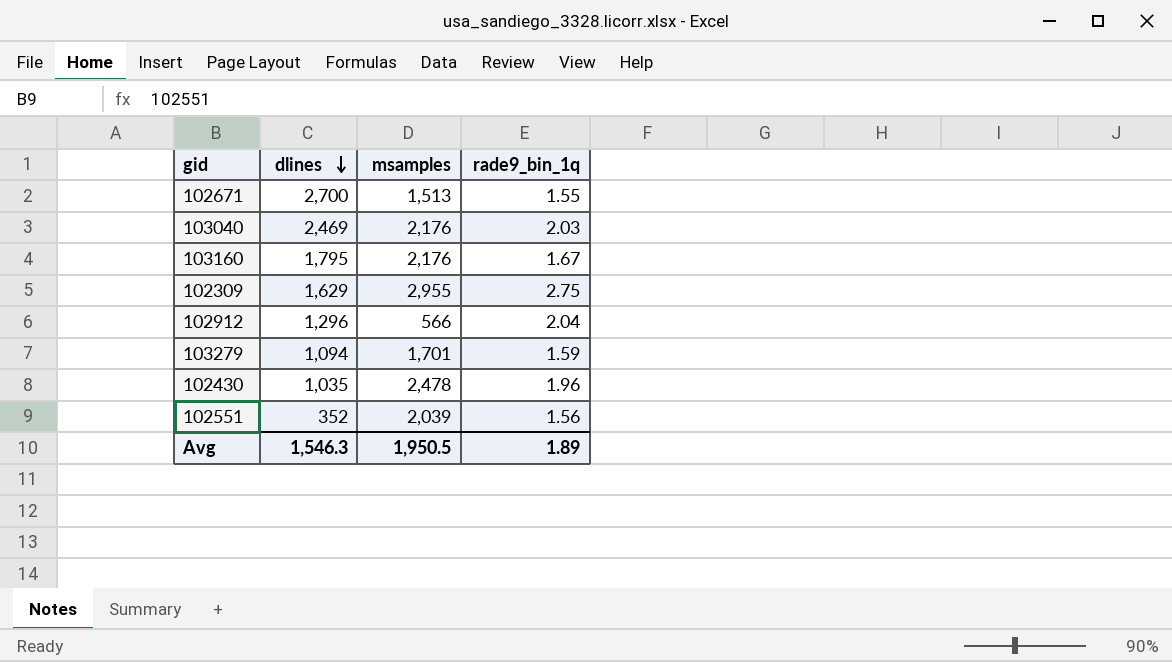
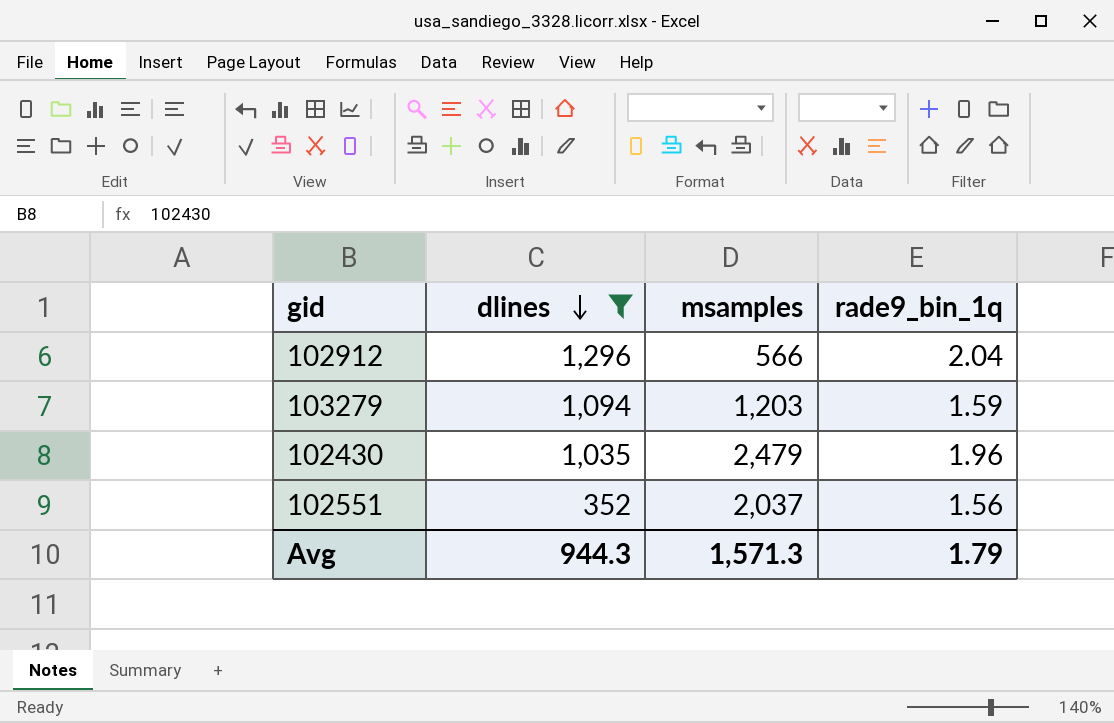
filter: none -> dlines <= 1,296
103279 | msamples: 1,701 -> 1,203
102430 | msamples: 2,478 -> 2,479
102551 | msamples: 2,039 -> 2,037
Avg | dlines: 1,546.3 -> 944.3
Avg | msamples: 1,950.5 -> 1,571.3
Avg | rade9_bin_1q: 1.89 -> 1.79

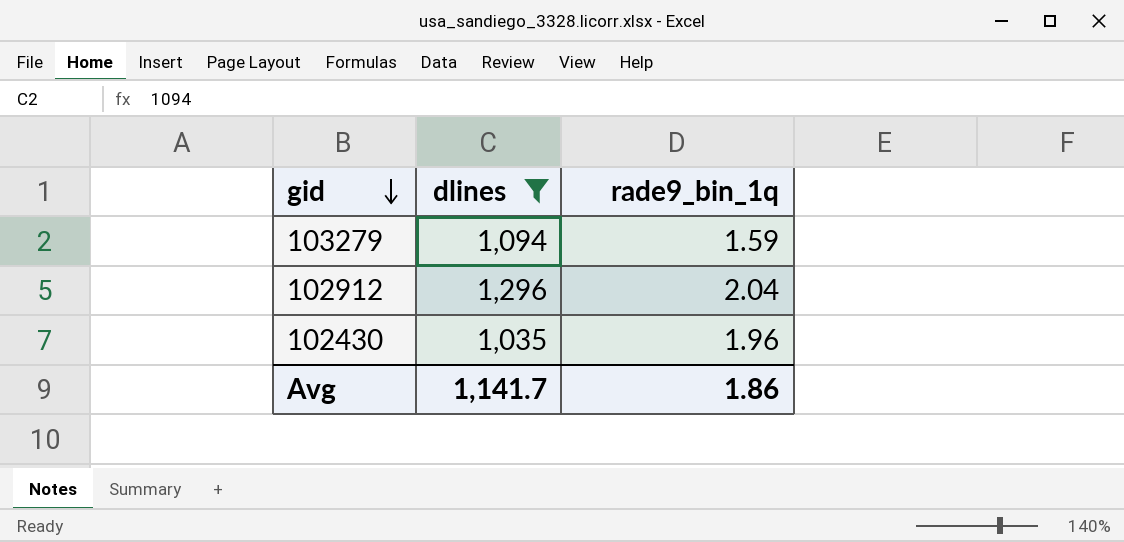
row order: dlines descending -> gid descending
column msamples | position: 3 -> none
row 102551: 352 | 2,037 | 1.56 -> none
Avg | dlines: 944.3 -> 1,141.7
Avg | rade9_bin_1q: 1.79 -> 1.86

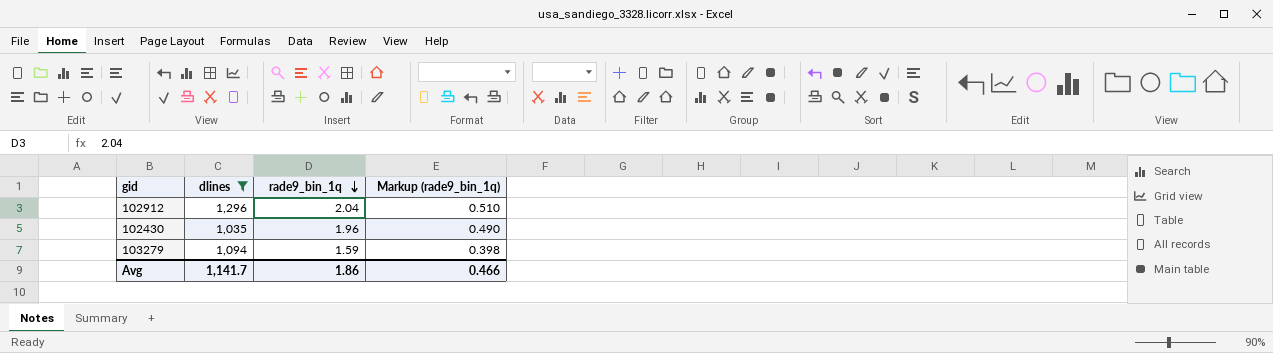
row order: gid descending -> rade9_bin_1q descending
column Markup (rade9_bin_1q) | formula: none -> [rade9_bin_1q] * 0.25

